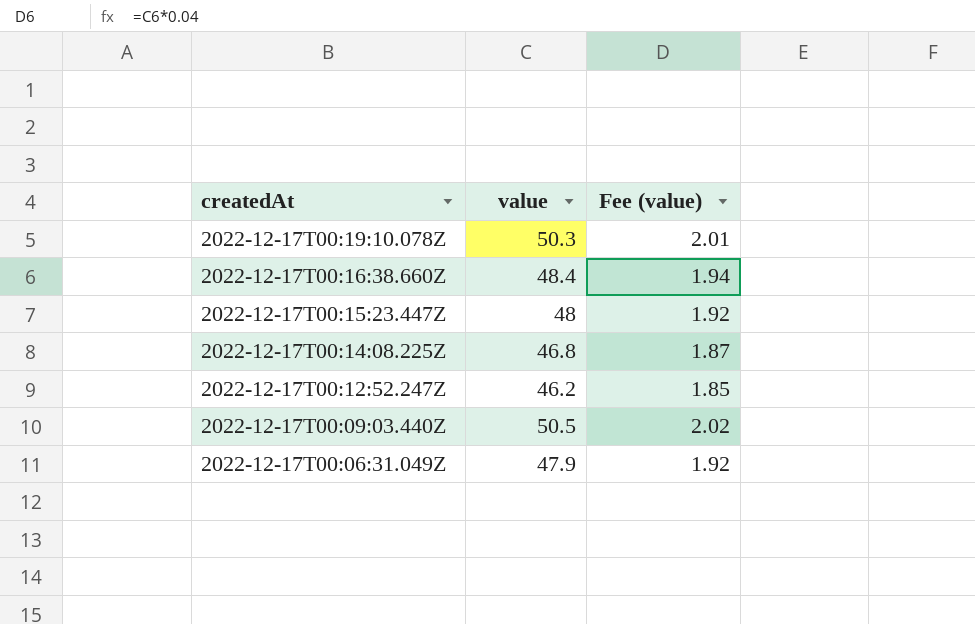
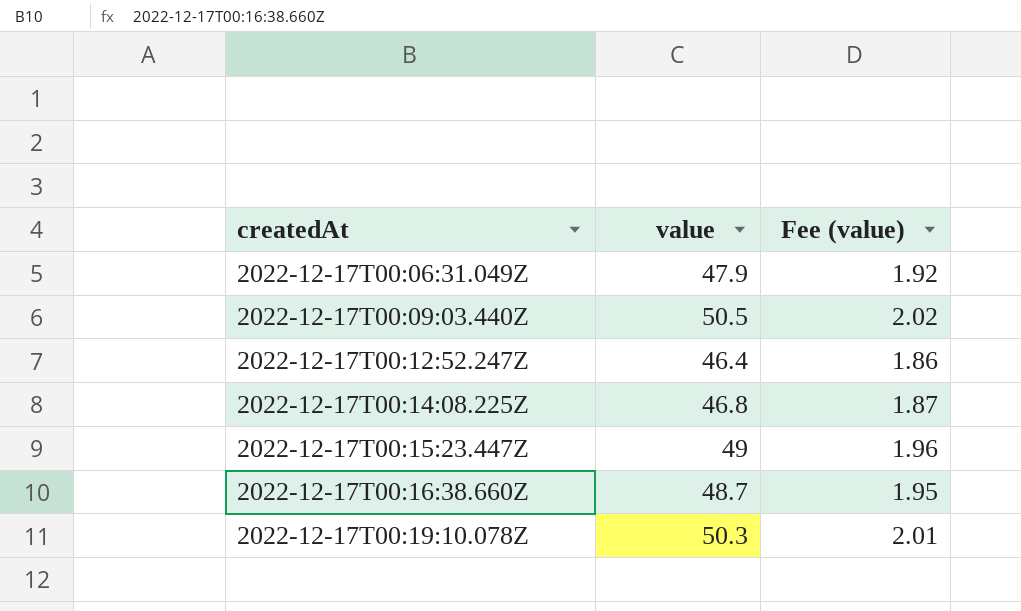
row order: createdAt descending -> createdAt ascending
2022-12-17T00:12:52.247Z | value: 46.2 -> 46.4
2022-12-17T00:12:52.247Z | Fee (value): 1.85 -> 1.86
2022-12-17T00:15:23.447Z | value: 48 -> 49
2022-12-17T00:15:23.447Z | Fee (value): 1.92 -> 1.96
2022-12-17T00:16:38.660Z | value: 48.4 -> 48.7
2022-12-17T00:16:38.660Z | Fee (value): 1.94 -> 1.95

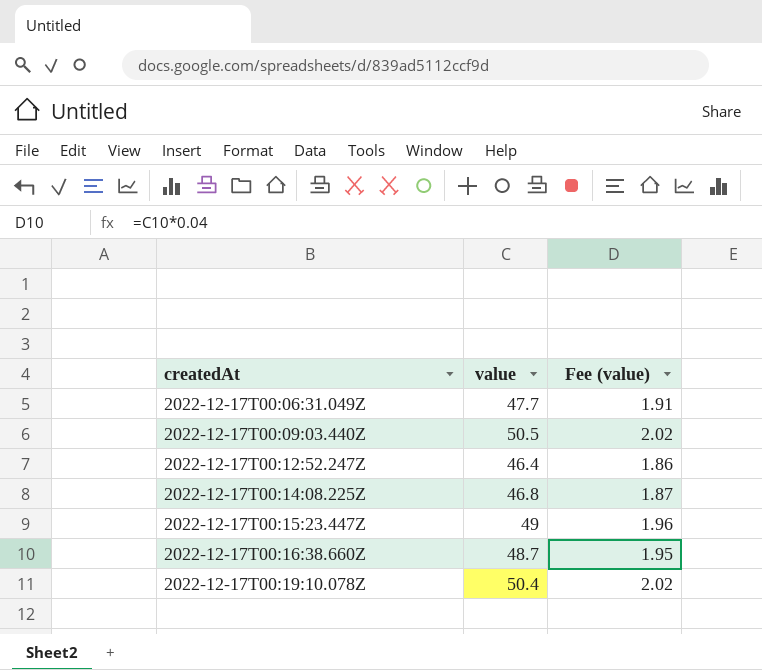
2022-12-17T00:06:31.049Z | value: 47.9 -> 47.7
2022-12-17T00:06:31.049Z | Fee (value): 1.92 -> 1.91
2022-12-17T00:19:10.078Z | value: 50.3 -> 50.4
2022-12-17T00:19:10.078Z | Fee (value): 2.01 -> 2.02

